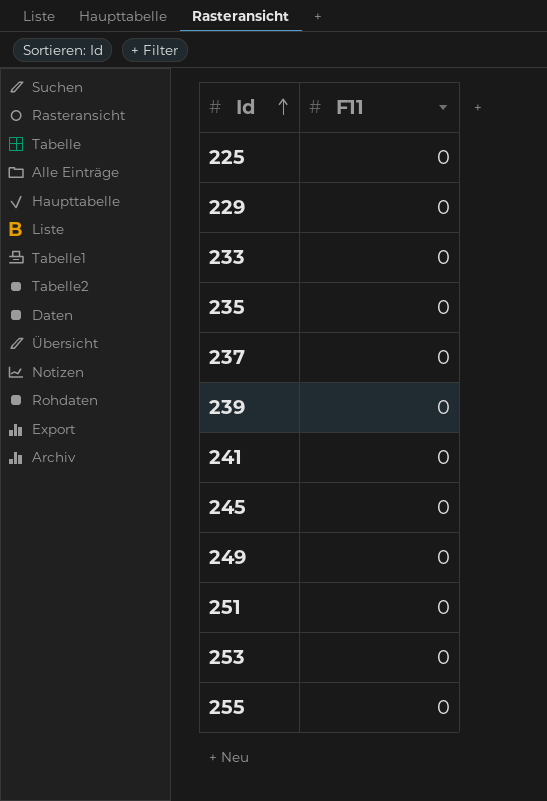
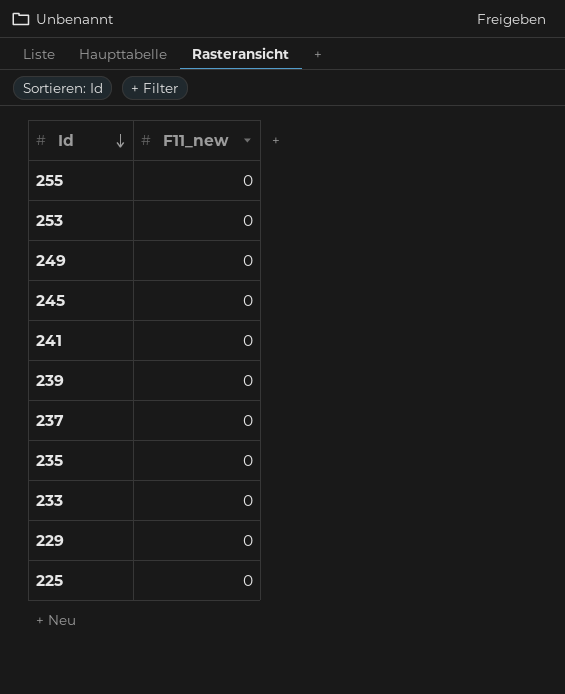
row order: Id ascending -> Id descending
column name: F11 -> F11_new
row 251: 0 -> none

